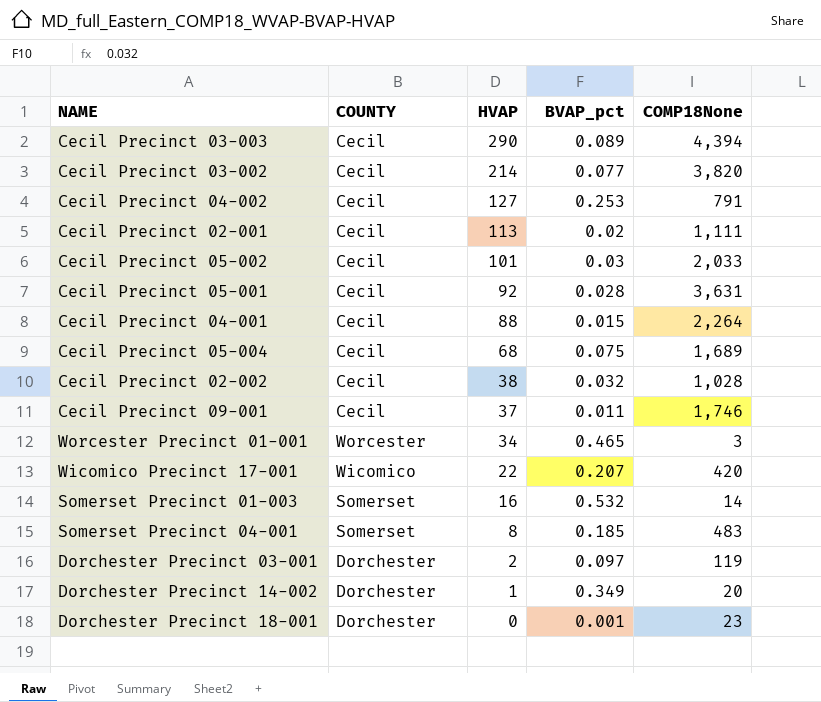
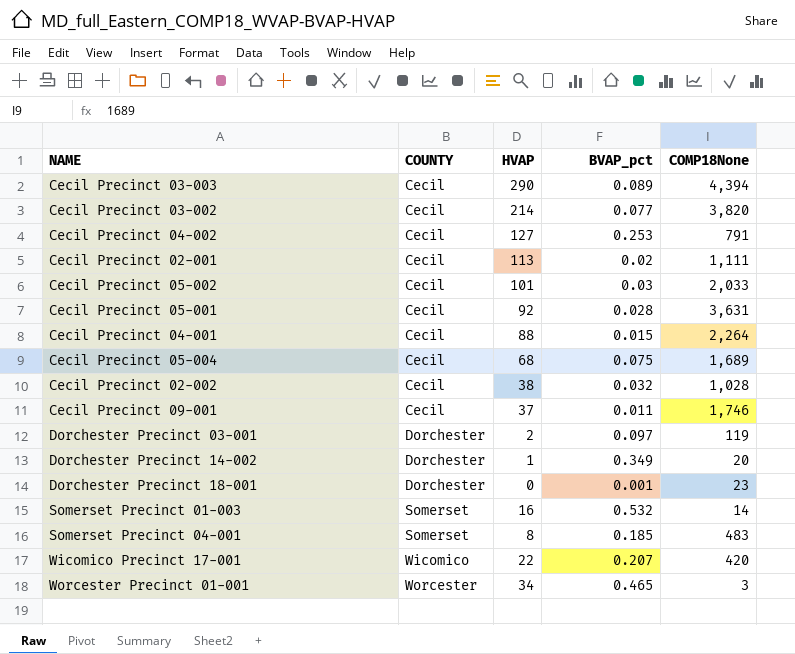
row order: HVAP descending -> COUNTY ascending

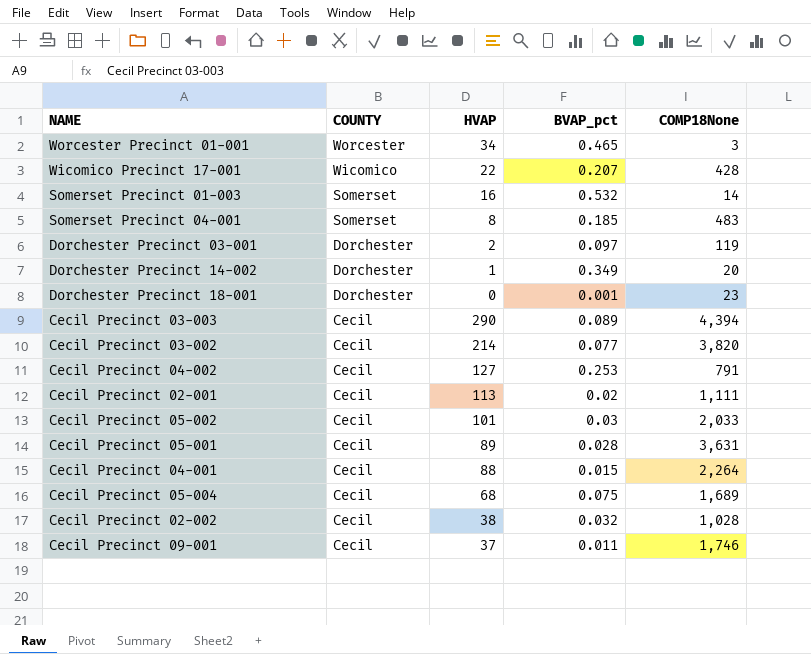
row order: COUNTY ascending -> COUNTY descending
Wicomico Precinct 17-001 | COMP18None: 420 -> 428
Cecil Precinct 05-001 | HVAP: 92 -> 89

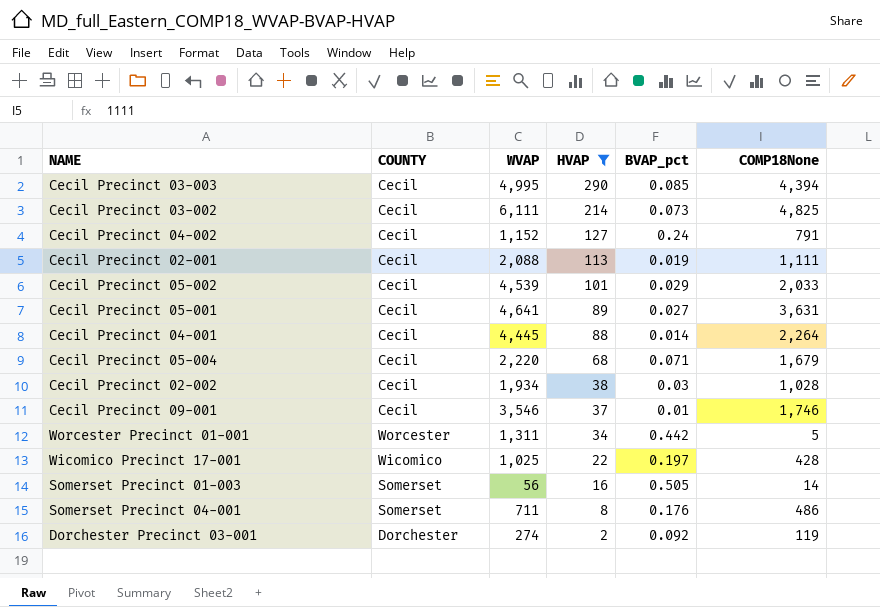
filter: none -> HVAP >= 2
row order: COUNTY descending -> HVAP descending
column WVAP | position: none -> 3
Cecil Precinct 03-003 | BVAP_pct: 0.089 -> 0.085
Cecil Precinct 03-002 | BVAP_pct: 0.077 -> 0.073
Cecil Precinct 03-002 | COMP18None: 3,820 -> 4,825
Cecil Precinct 04-002 | BVAP_pct: 0.253 -> 0.24
Cecil Precinct 02-001 | BVAP_pct: 0.02 -> 0.019
Cecil Precinct 05-002 | BVAP_pct: 0.03 -> 0.029
Cecil Precinct 05-001 | BVAP_pct: 0.028 -> 0.027
Cecil Precinct 04-001 | BVAP_pct: 0.015 -> 0.014
Cecil Precinct 05-004 | BVAP_pct: 0.075 -> 0.071
Cecil Precinct 05-004 | COMP18None: 1,689 -> 1,679
Cecil Precinct 02-002 | BVAP_pct: 0.032 -> 0.03
Cecil Precinct 09-001 | BVAP_pct: 0.011 -> 0.01
Worcester Precinct 01-001 | BVAP_pct: 0.465 -> 0.442
Worcester Precinct 01-001 | COMP18None: 3 -> 5
Wicomico Precinct 17-001 | BVAP_pct: 0.207 -> 0.197
Somerset Precinct 01-003 | BVAP_pct: 0.532 -> 0.505
Somerset Precinct 04-001 | BVAP_pct: 0.185 -> 0.176
Somerset Precinct 04-001 | COMP18None: 483 -> 486
Dorchester Precinct 03-001 | BVAP_pct: 0.097 -> 0.092

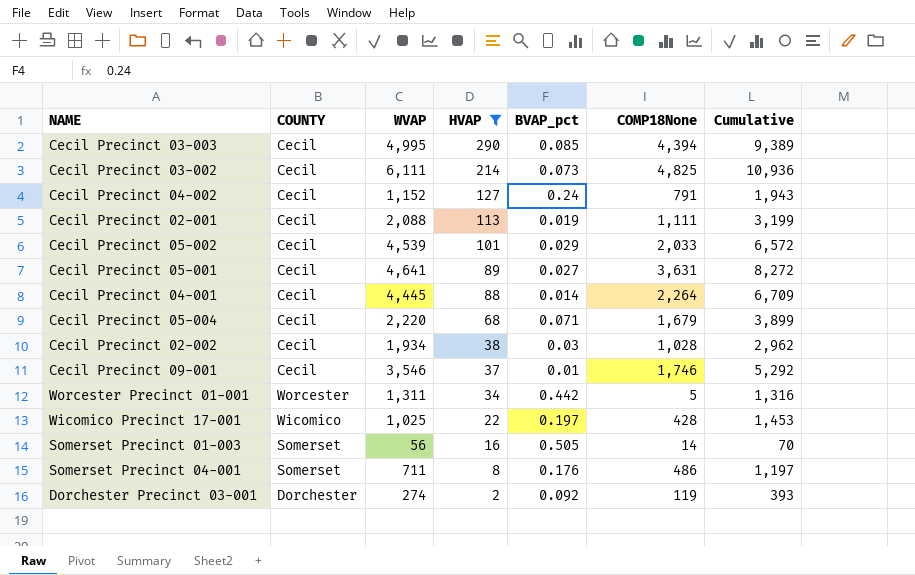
column Cumulative | formula: none -> [WVAP] + [COMP18None]

